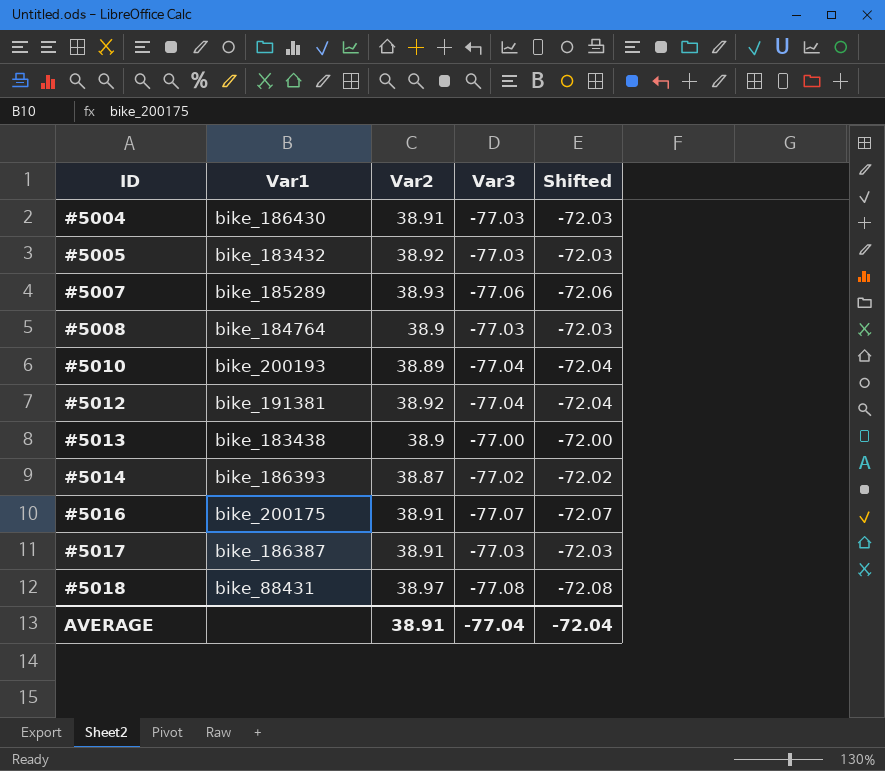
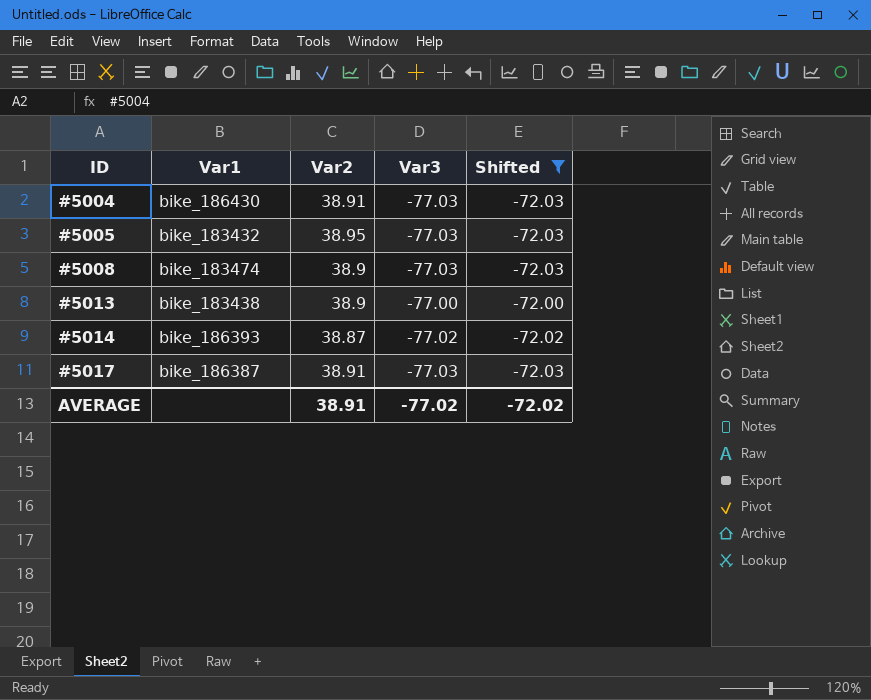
filter: none -> Shifted >= -72.03
#5005 | Var2: 38.92 -> 38.95
#5008 | Var1: bike_184764 -> bike_183474
AVERAGE | Var3: -77.04 -> -77.02
AVERAGE | Shifted: -72.04 -> -72.02

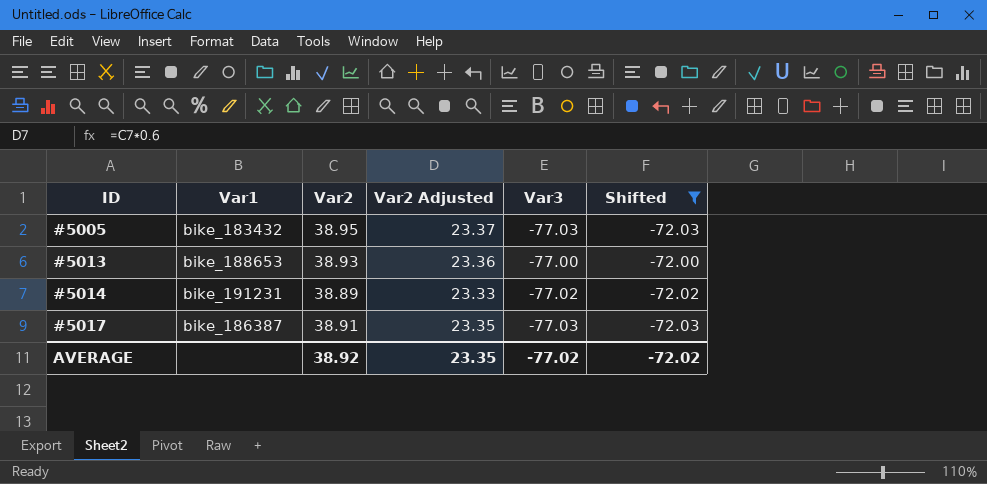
column Var2 Adjusted | formula: none -> [Var2] * 0.6
row #5004: bike_186430 | 38.91 | -77.03 | -72.03 -> none
row #5008: bike_183474 | 38.9 | -77.03 | -72.03 -> none
#5013 | Var1: bike_183438 -> bike_188653
#5013 | Var2: 38.9 -> 38.93
#5014 | Var1: bike_186393 -> bike_191231
#5014 | Var2: 38.87 -> 38.89
AVERAGE | Var2: 38.91 -> 38.92

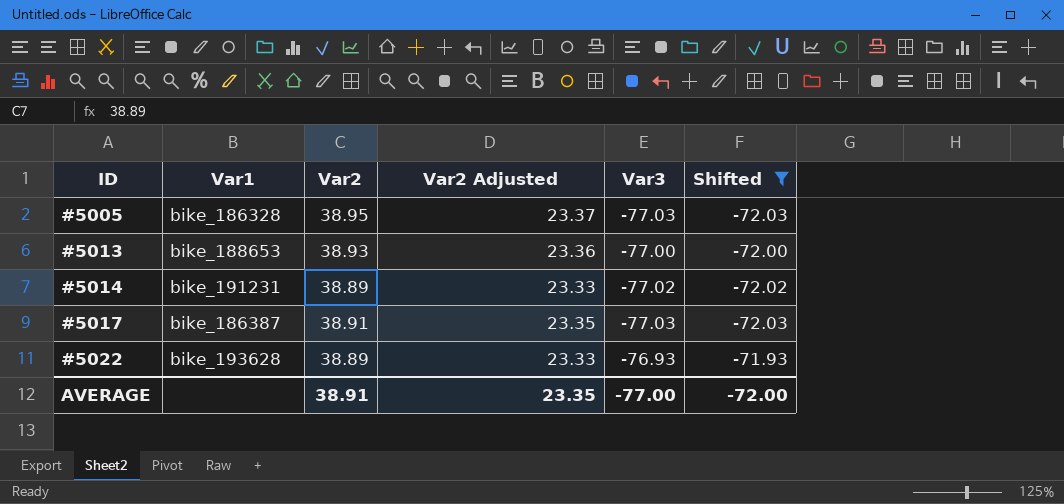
#5005 | Var1: bike_183432 -> bike_186328
row #5022: none -> bike_193628 | 38.89 | 23.33 | -76.93 | -71.93
AVERAGE | Var2: 38.92 -> 38.91
AVERAGE | Var3: -77.02 -> -77.00
AVERAGE | Shifted: -72.02 -> -72.00

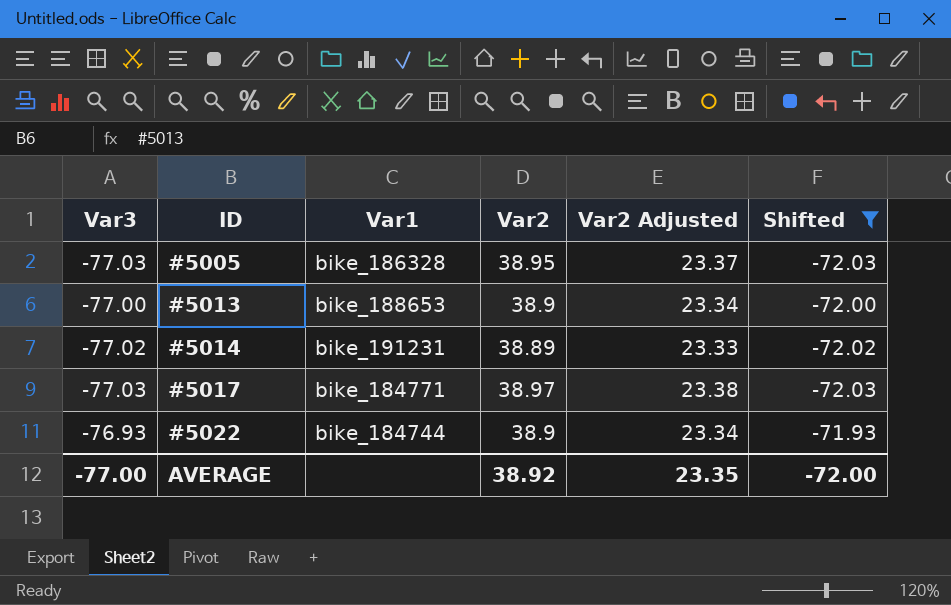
column Var3 | position: 5 -> 1
#5013 | Var2: 38.93 -> 38.9
#5013 | Var2 Adjusted: 23.36 -> 23.34
#5017 | Var1: bike_186387 -> bike_184771
#5017 | Var2: 38.91 -> 38.97
#5017 | Var2 Adjusted: 23.35 -> 23.38
#5022 | Var1: bike_193628 -> bike_184744
#5022 | Var2: 38.89 -> 38.9
#5022 | Var2 Adjusted: 23.33 -> 23.34
AVERAGE | Var2: 38.91 -> 38.92

